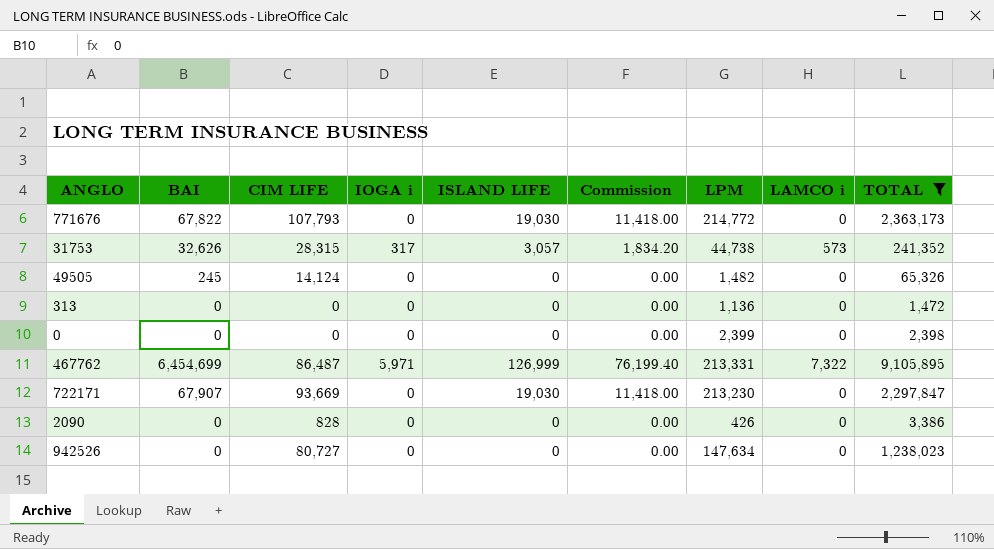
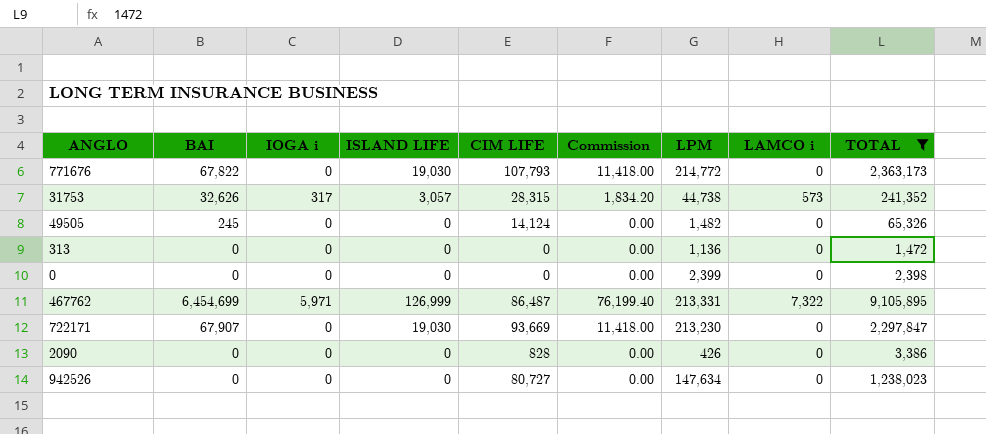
column CIM LIFE | position: 3 -> 5

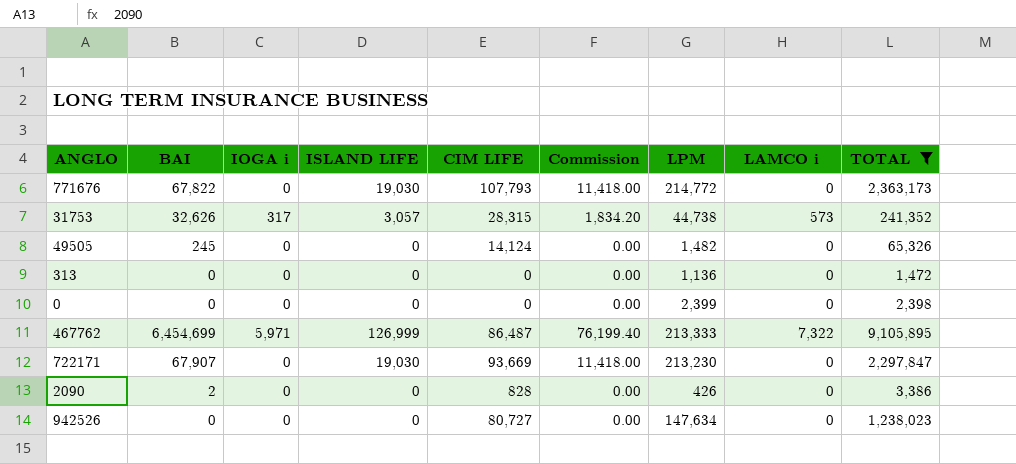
467762 | LPM: 213,331 -> 213,333
2090 | BAI: 0 -> 2

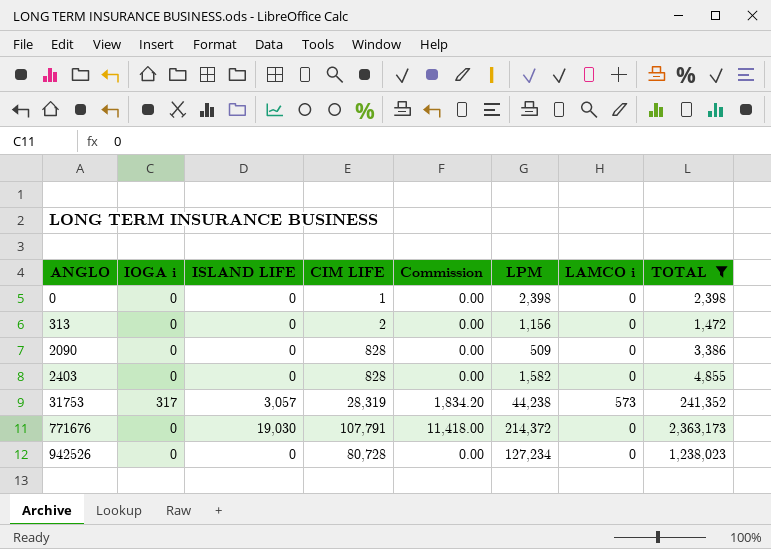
row order: none -> ANGLO ascending
column BAI | position: 2 -> none
row 49505: 245 | 0 | 0 | 14,124 | 0.00 | 1,482 | 0 | 65,326 -> none
row 467762: 6,454,699 | 5,971 | 126,999 | 86,487 | 76,199.40 | 213,333 | 7,322 | 9,105,895 -> none
row 722171: 67,907 | 0 | 19,030 | 93,669 | 11,418.00 | 213,230 | 0 | 2,297,847 -> none
0 | CIM LIFE: 0 -> 1
0 | LPM: 2,399 -> 2,398
313 | CIM LIFE: 0 -> 2
313 | LPM: 1,136 -> 1,156
2090 | LPM: 426 -> 509
row 2403: none -> 0 | 0 | 828 | 0.00 | 1,582 | 0 | 4,855
31753 | CIM LIFE: 28,315 -> 28,319
31753 | LPM: 44,738 -> 44,238
771676 | CIM LIFE: 107,793 -> 107,791
771676 | LPM: 214,772 -> 214,372
942526 | CIM LIFE: 80,727 -> 80,728
942526 | LPM: 147,634 -> 127,234

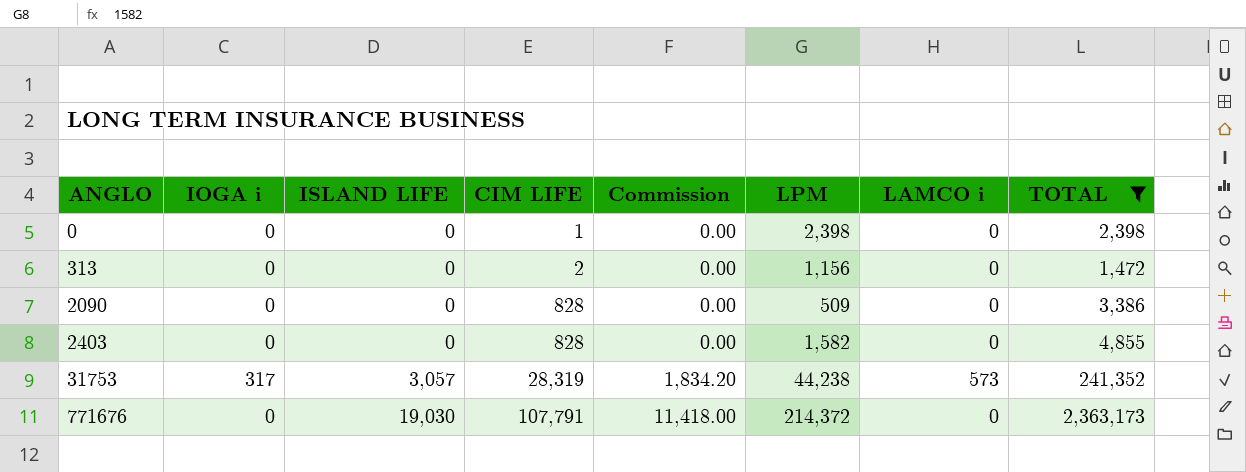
row 942526: 0 | 0 | 80,728 | 0.00 | 127,234 | 0 | 1,238,023 -> none

